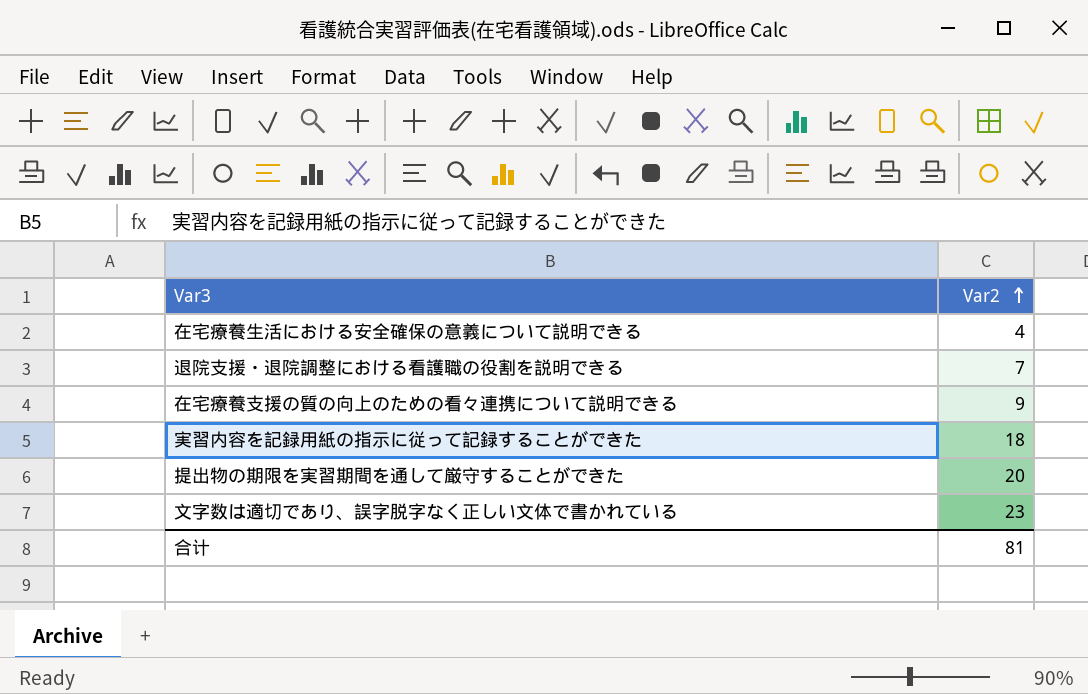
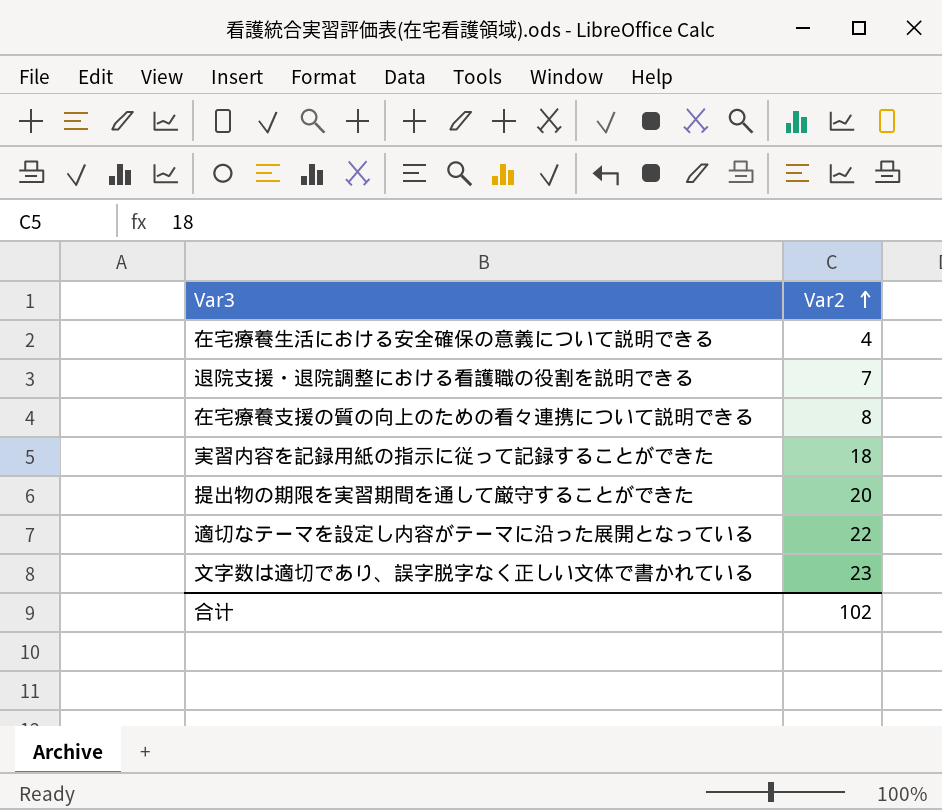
在宅療養支援の質の向上のための看々連携について説明できる | Var2: 9 -> 8
row 適切なテーマを設定し内容がテーマに沿った展開となっている: none -> 22
合计 | Var2: 81 -> 102

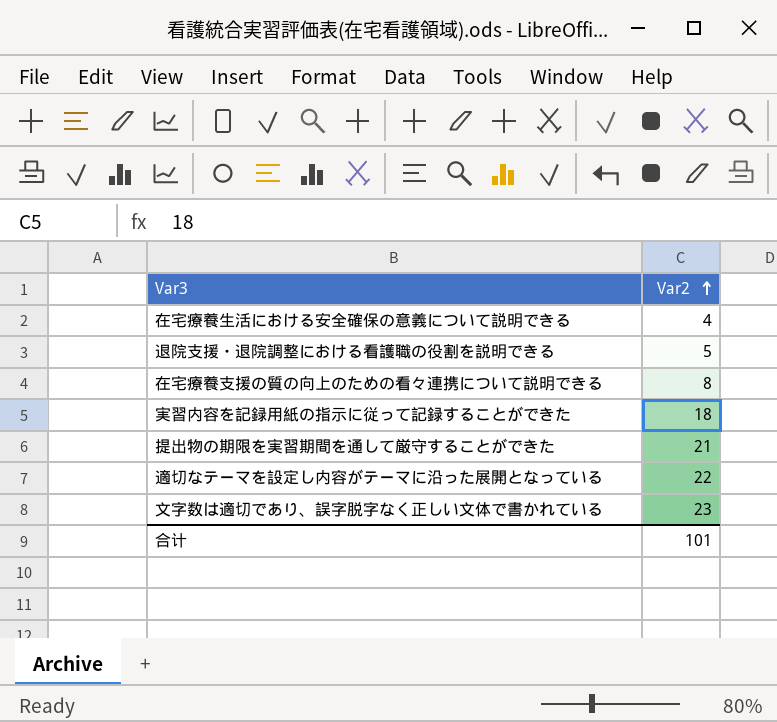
退院支援・退院調整における看護職の役割を説明できる | Var2: 7 -> 5
提出物の期限を実習期間を通して厳守することができた | Var2: 20 -> 21
合计 | Var2: 102 -> 101

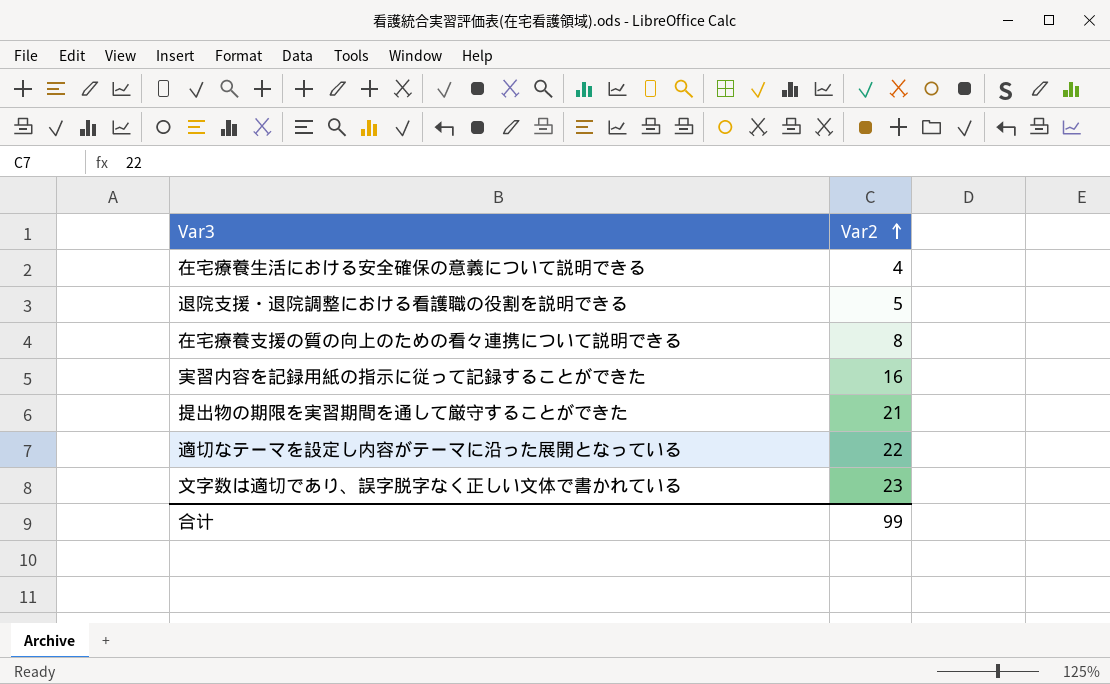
実習内容を記録用紙の指示に従って記録することができた | Var2: 18 -> 16
合计 | Var2: 101 -> 99

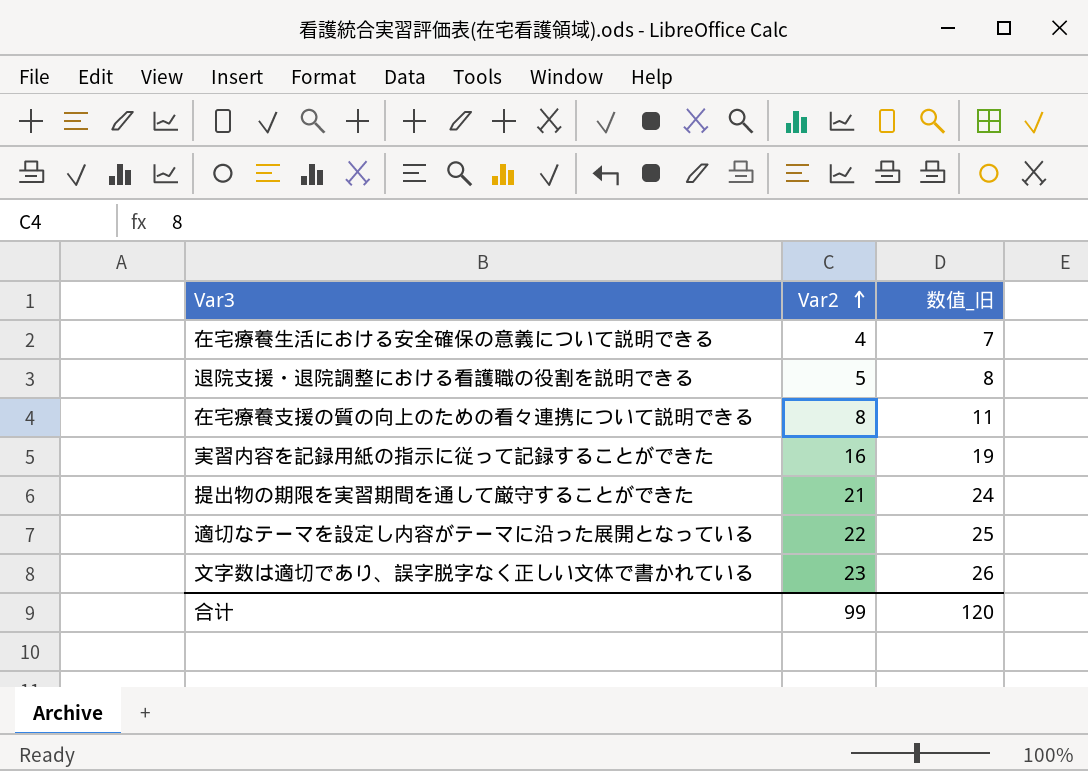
column 数值_旧 | formula: none -> [Var2] + 3

